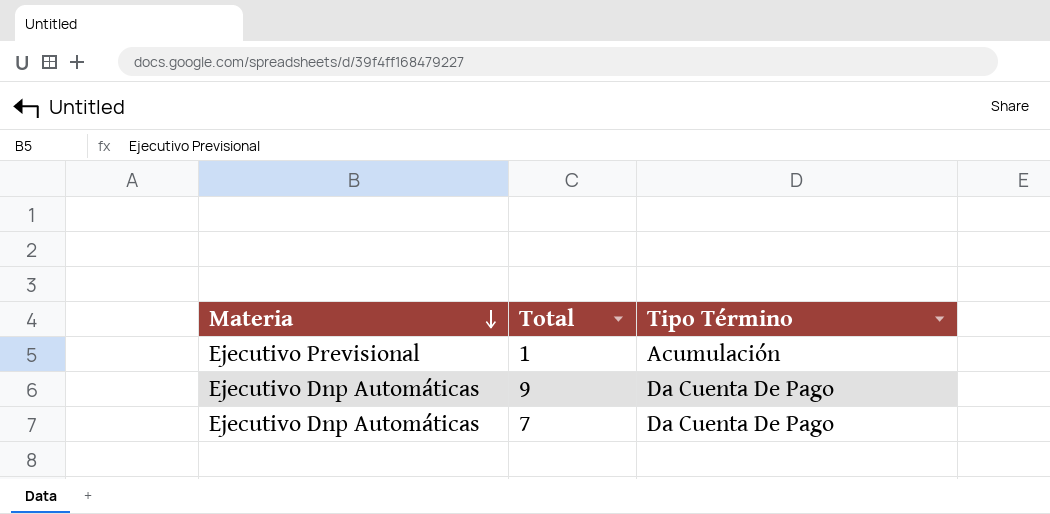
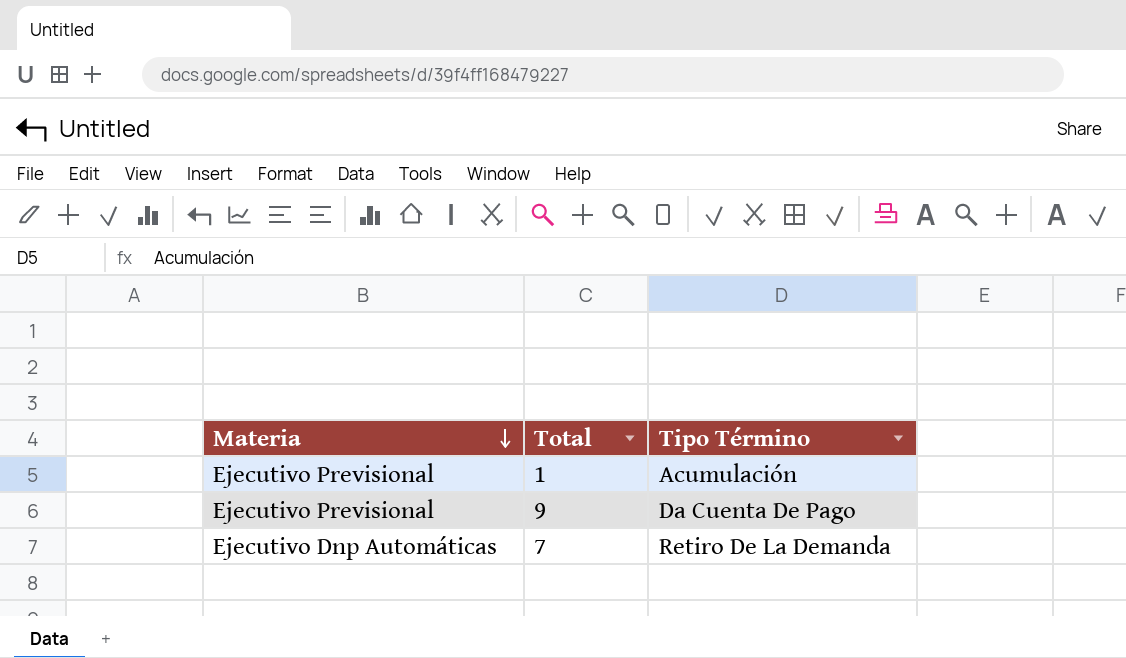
9 | Materia: Ejecutivo Dnp Automáticas -> Ejecutivo Previsional
7 | Tipo Término: Da Cuenta De Pago -> Retiro De La Demanda

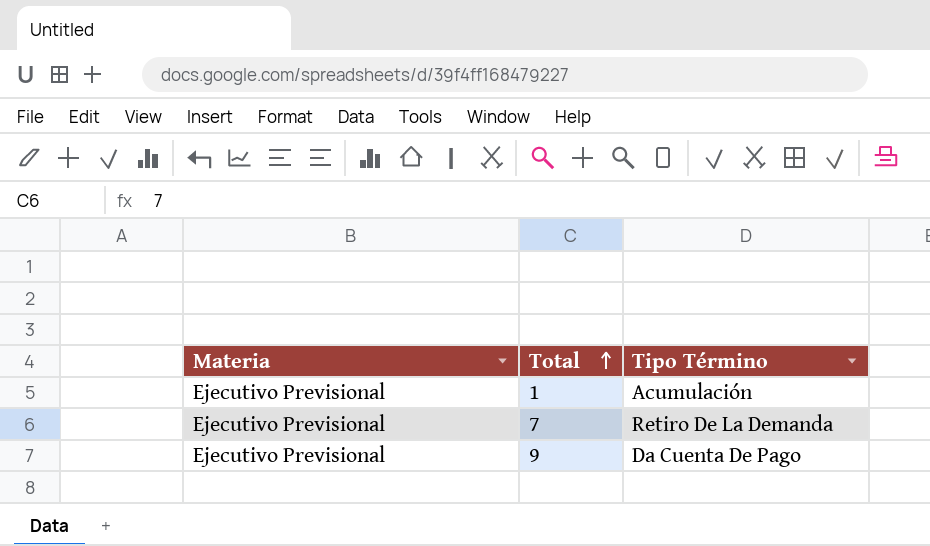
row order: Materia descending -> Total ascending
7 | Materia: Ejecutivo Dnp Automáticas -> Ejecutivo Previsional

